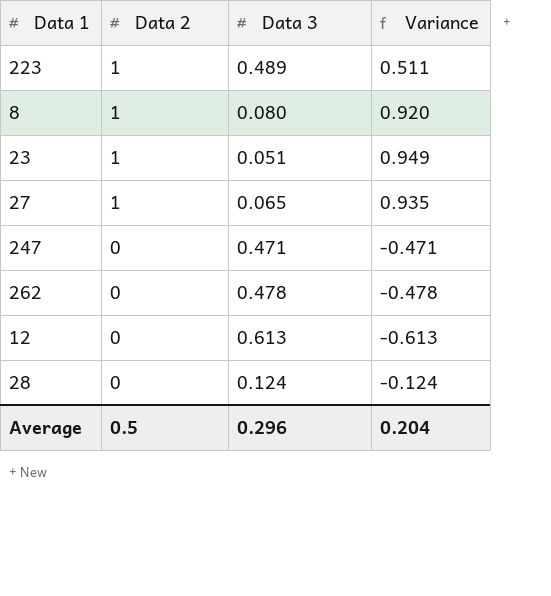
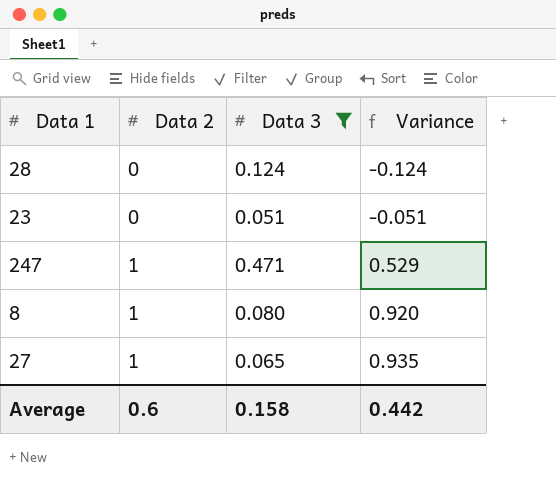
filter: none -> Data 3 <= 0.471
row order: Data 2 descending -> Data 2 ascending
23 | Data 2: 1 -> 0
23 | Variance: 0.949 -> -0.051
247 | Data 2: 0 -> 1
247 | Variance: -0.471 -> 0.529
Average | Data 2: 0.5 -> 0.6
Average | Data 3: 0.296 -> 0.158
Average | Variance: 0.204 -> 0.442

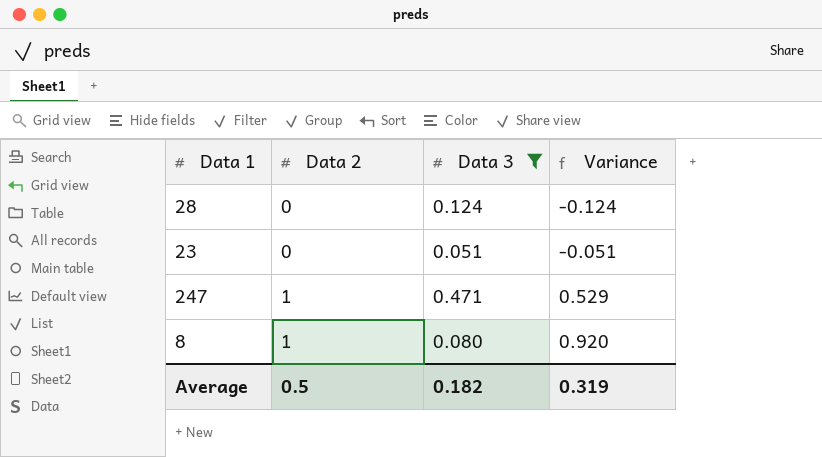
row 27: 1 | 0.065 | 0.935 -> none
Average | Data 2: 0.6 -> 0.5
Average | Data 3: 0.158 -> 0.182
Average | Variance: 0.442 -> 0.319

